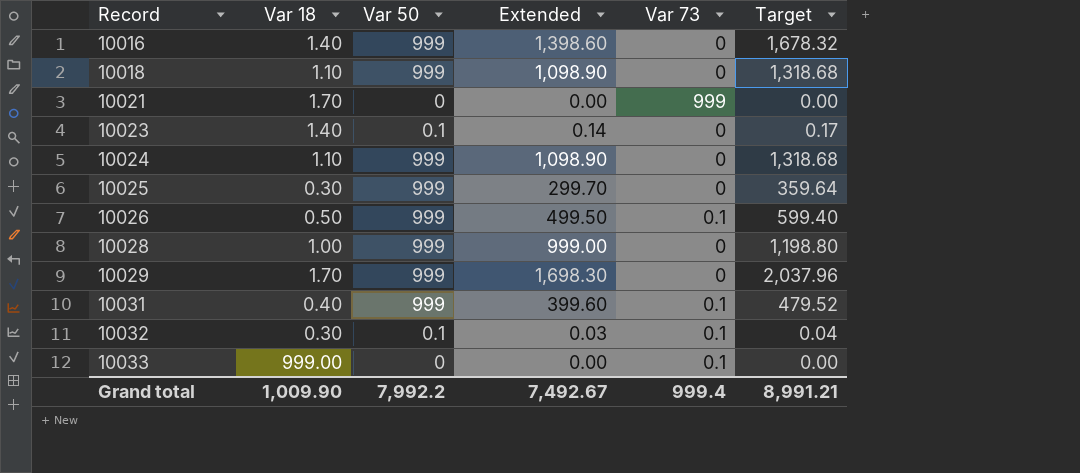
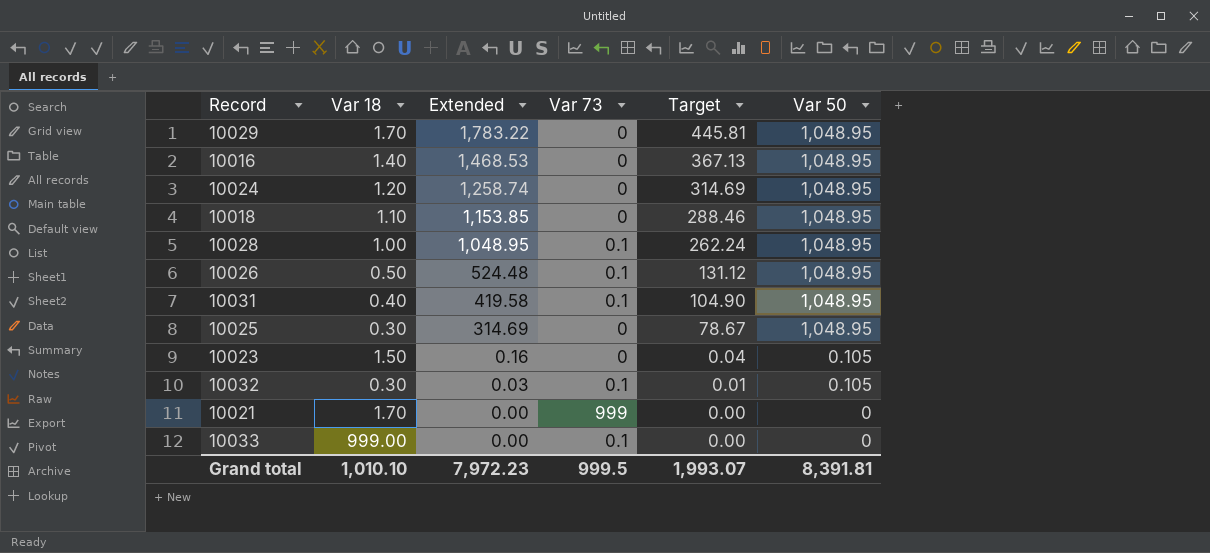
row order: Record ascending -> Extended descending
column Target | formula: [Extended] * 1.2 -> [Extended] * 0.25
column Var 50 | position: 3 -> 6
10029 | Extended: 1,698.30 -> 1,783.22
10029 | Var 50: 999 -> 1,048.95
10016 | Extended: 1,398.60 -> 1,468.53
10016 | Var 50: 999 -> 1,048.95
10024 | Var 18: 1.10 -> 1.20
10024 | Extended: 1,098.90 -> 1,258.74
10024 | Var 50: 999 -> 1,048.95
10018 | Extended: 1,098.90 -> 1,153.85
10018 | Var 50: 999 -> 1,048.95
10028 | Extended: 999.00 -> 1,048.95
10028 | Var 73: 0 -> 0.1
10028 | Var 50: 999 -> 1,048.95
10026 | Extended: 499.50 -> 524.48
10026 | Var 50: 999 -> 1,048.95
10031 | Extended: 399.60 -> 419.58
10031 | Var 50: 999 -> 1,048.95
10025 | Extended: 299.70 -> 314.69
10025 | Var 50: 999 -> 1,048.95
10023 | Var 18: 1.40 -> 1.50
10023 | Extended: 0.14 -> 0.16
10023 | Var 50: 0.1 -> 0.105
10032 | Var 50: 0.1 -> 0.105
Grand total | Var 18: 1,009.90 -> 1,010.10
Grand total | Extended: 7,492.67 -> 7,972.23
Grand total | Var 73: 999.4 -> 999.5
Grand total | Target: 8,991.21 -> 1,993.07
Grand total | Var 50: 7,992.2 -> 8,391.81

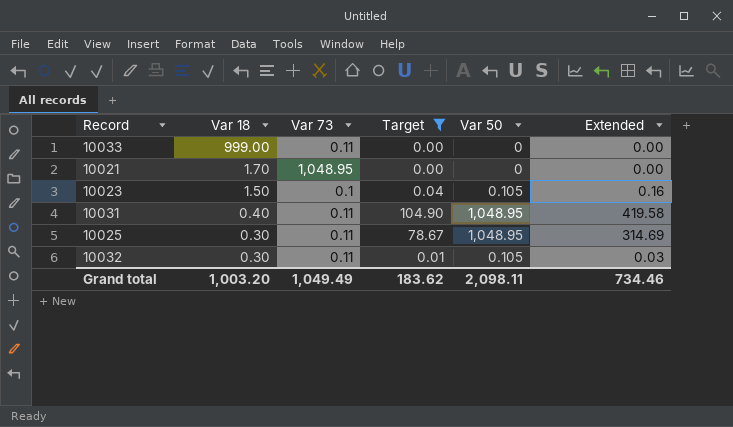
filter: none -> Target <= 104.90
row order: Extended descending -> Var 18 descending
column Extended | position: 3 -> 6
10033 | Var 73: 0.1 -> 0.11
10021 | Var 73: 999 -> 1,048.95
10023 | Var 73: 0 -> 0.1
10031 | Var 73: 0.1 -> 0.11
10025 | Var 73: 0 -> 0.11
10032 | Var 73: 0.1 -> 0.11
Grand total | Var 18: 1,010.10 -> 1,003.20
Grand total | Var 73: 999.5 -> 1,049.49
Grand total | Target: 1,993.07 -> 183.62
Grand total | Var 50: 8,391.81 -> 2,098.11
Grand total | Extended: 7,972.23 -> 734.46

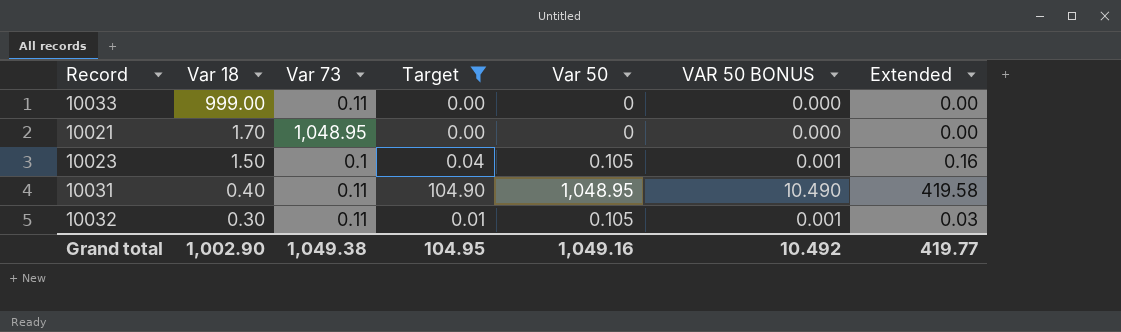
column VAR 50 BONUS | formula: none -> [Var 50] * 0.01
row 10025: 0.30 | 0.11 | 78.67 | 1,048.95 | 314.69 -> none
Grand total | Var 18: 1,003.20 -> 1,002.90
Grand total | Var 73: 1,049.49 -> 1,049.38
Grand total | Target: 183.62 -> 104.95
Grand total | Var 50: 2,098.11 -> 1,049.16
Grand total | Extended: 734.46 -> 419.77

